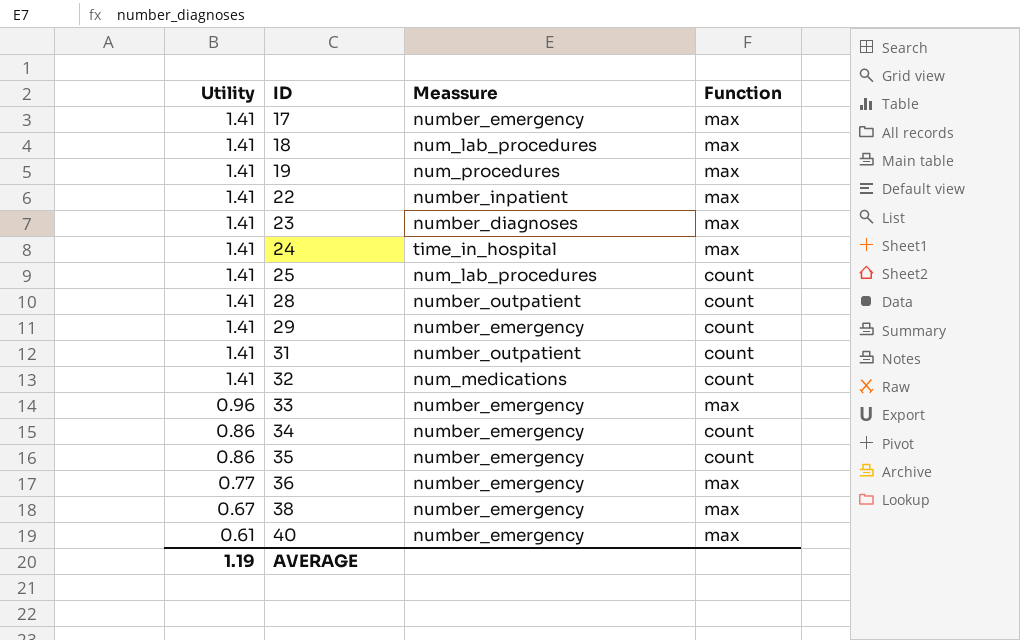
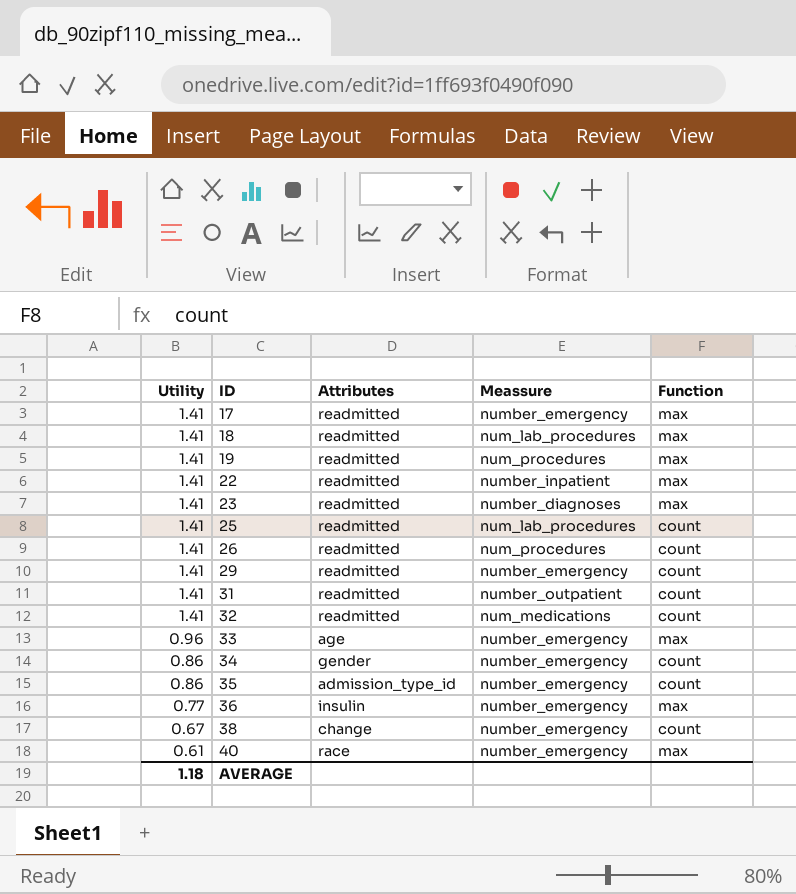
column Attributes | position: none -> 3
row 24: 1.41 | time_in_hospital | max -> none
row 28: 1.41 | number_outpatient | count -> none
row 26: none -> 1.41 | readmitted | num_procedures | count
38 | Function: max -> count
AVERAGE | Utility: 1.19 -> 1.18

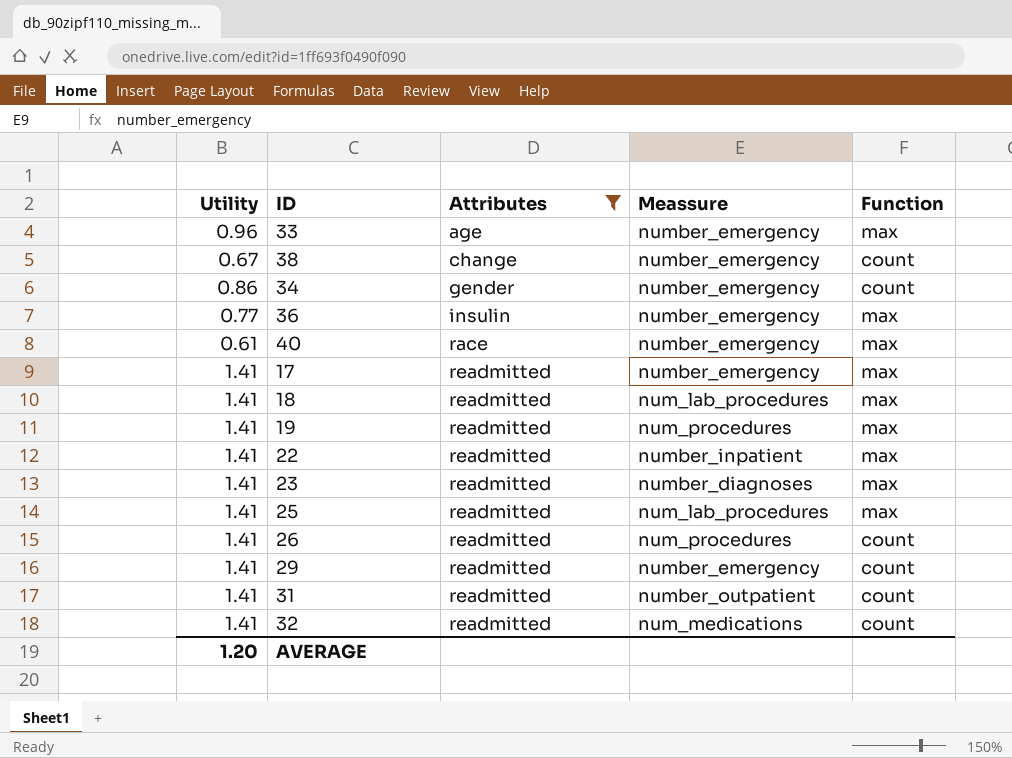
filter: none -> Attributes != admission_type_id
row order: Utility descending -> Attributes ascending
25 | Function: count -> max
AVERAGE | Utility: 1.18 -> 1.20

